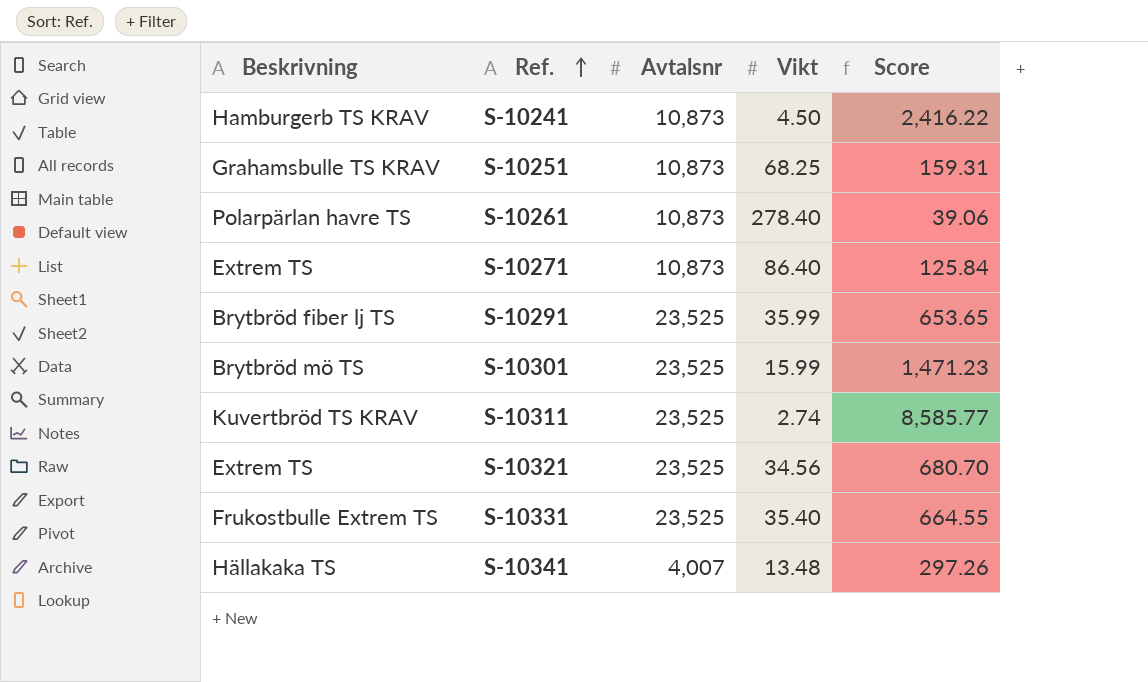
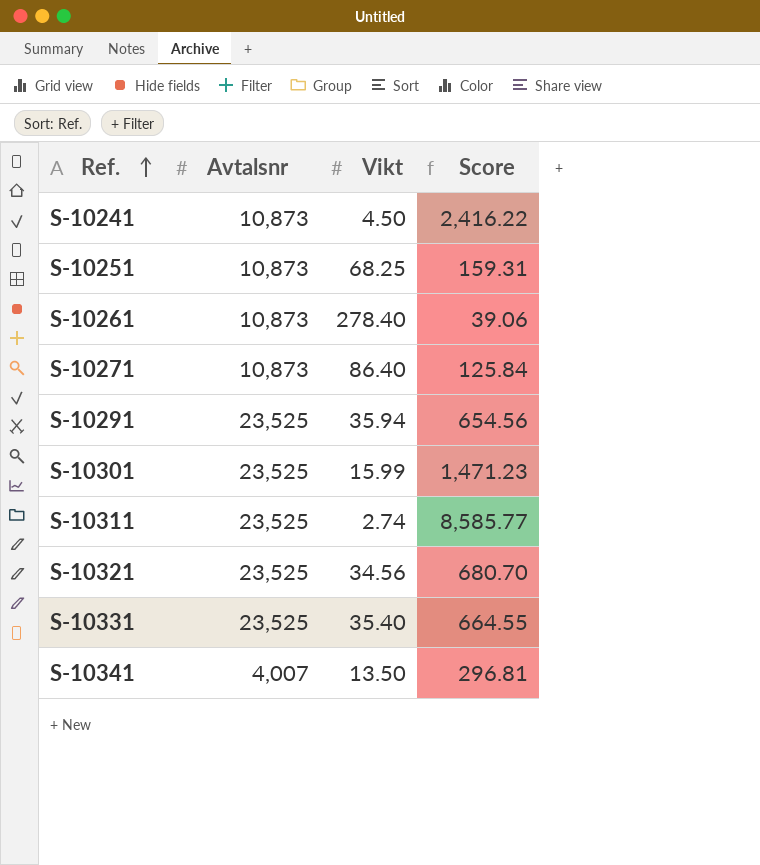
column Beskrivning | position: 1 -> none
S-10291 | Vikt: 35.99 -> 35.94
S-10291 | Score: 653.65 -> 654.56
S-10341 | Vikt: 13.48 -> 13.50
S-10341 | Score: 297.26 -> 296.81

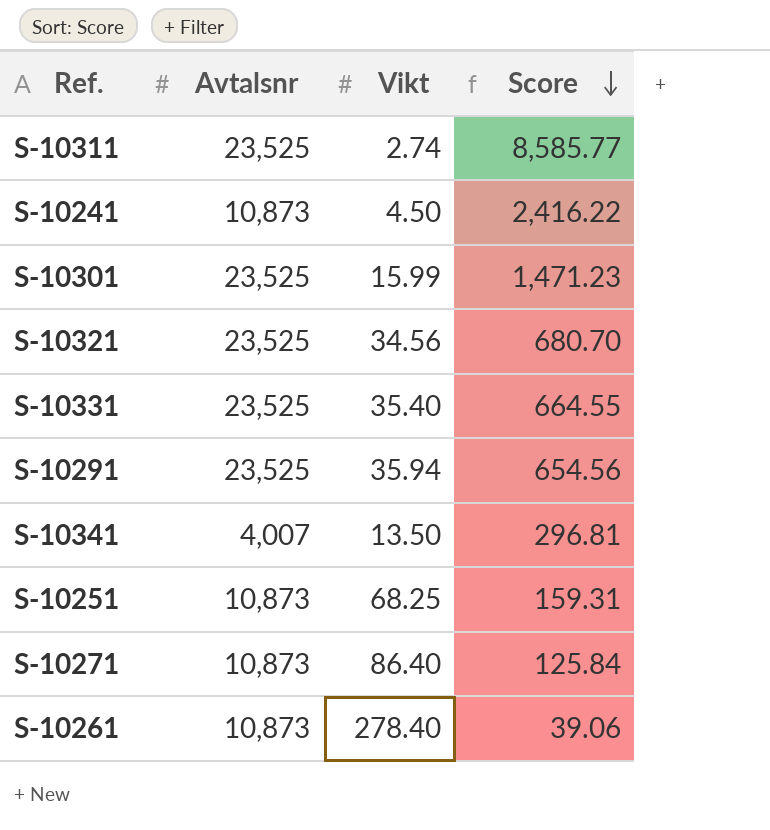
row order: Ref. ascending -> Score descending

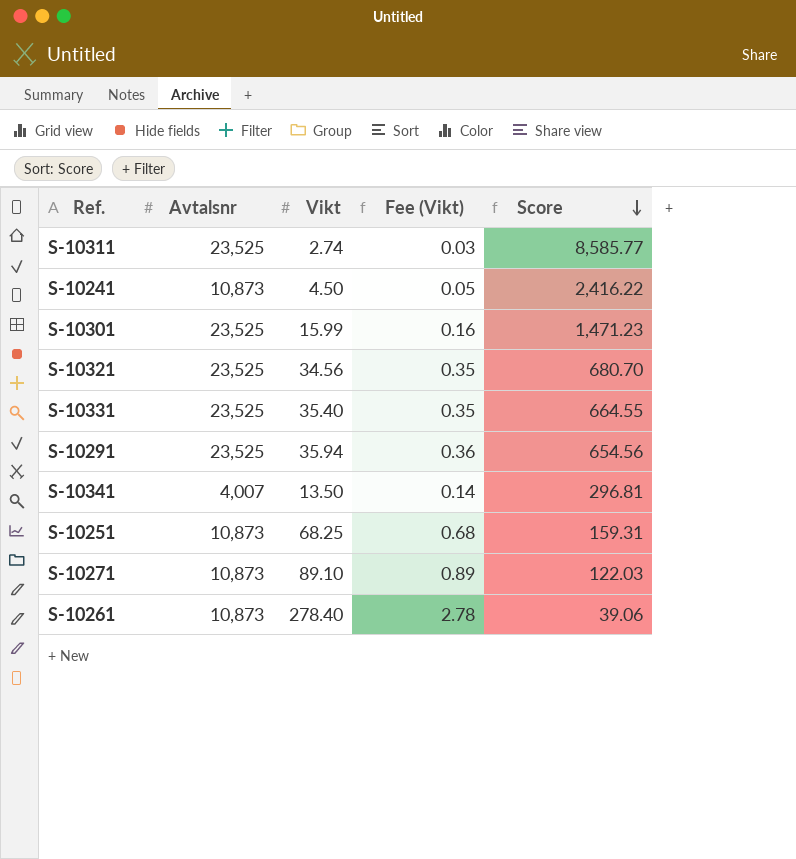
column Fee (Vikt) | formula: none -> [Vikt] * 0.01
S-10271 | Vikt: 86.40 -> 89.10
S-10271 | Score: 125.84 -> 122.03

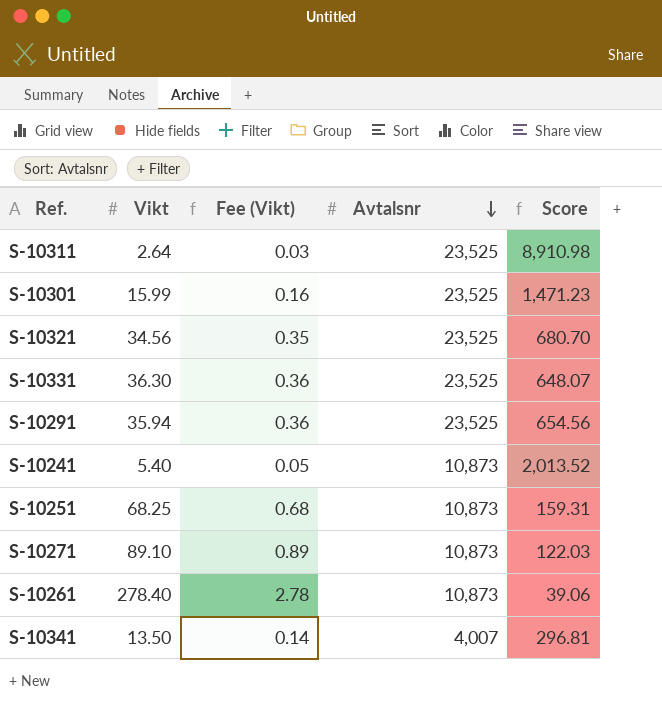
row order: Score descending -> Avtalsnr descending
column Avtalsnr | position: 2 -> 4
S-10311 | Vikt: 2.74 -> 2.64
S-10311 | Score: 8,585.77 -> 8,910.98
S-10331 | Vikt: 35.40 -> 36.30
S-10331 | Fee (Vikt): 0.35 -> 0.36
S-10331 | Score: 664.55 -> 648.07
S-10241 | Vikt: 4.50 -> 5.40
S-10241 | Score: 2,416.22 -> 2,013.52

